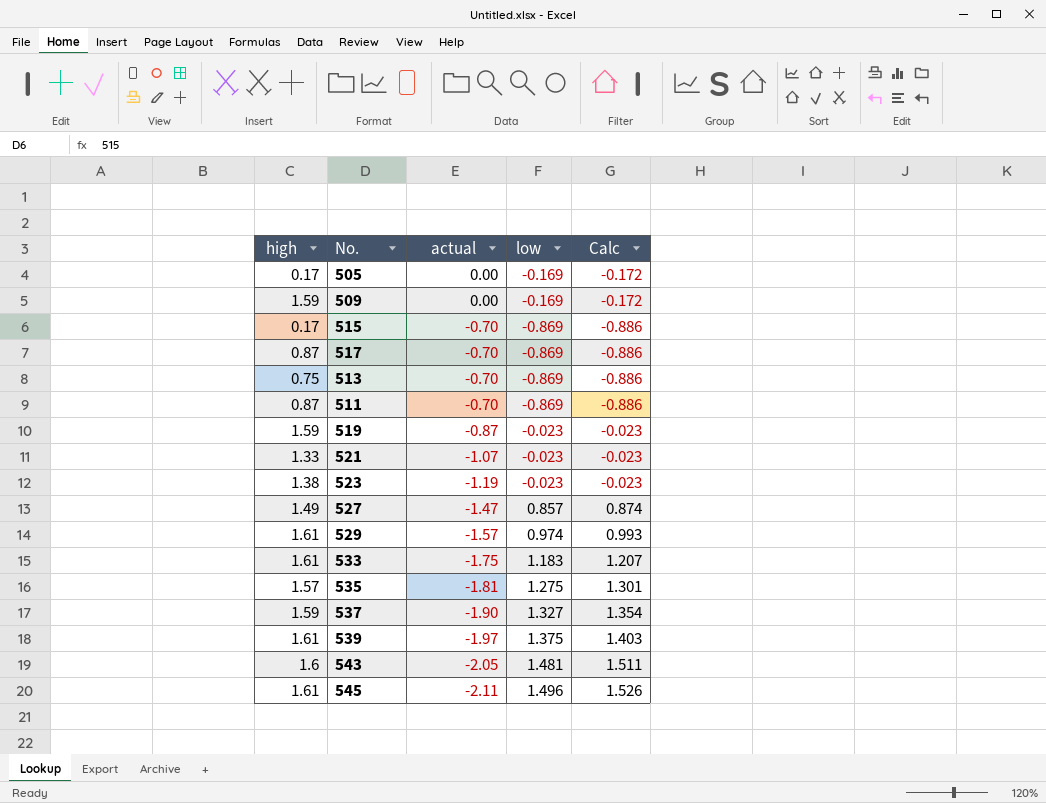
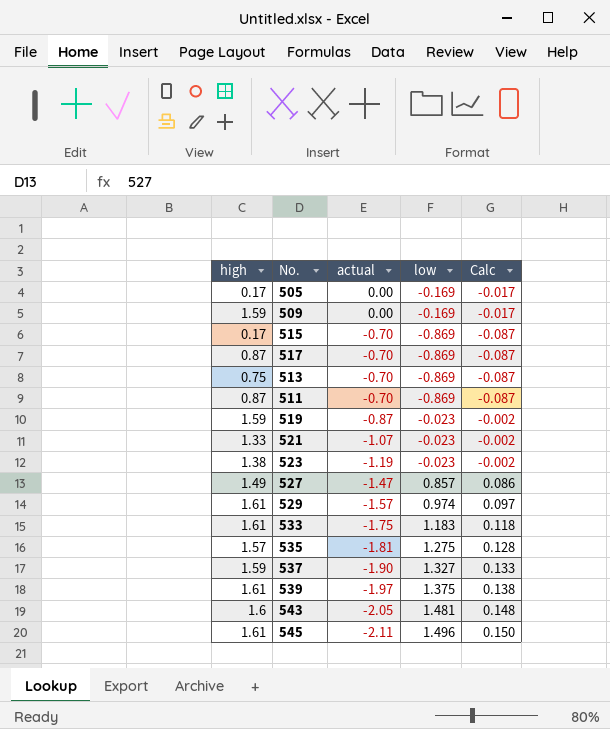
column Calc | formula: [low] * 1.02 -> [low] * 0.1

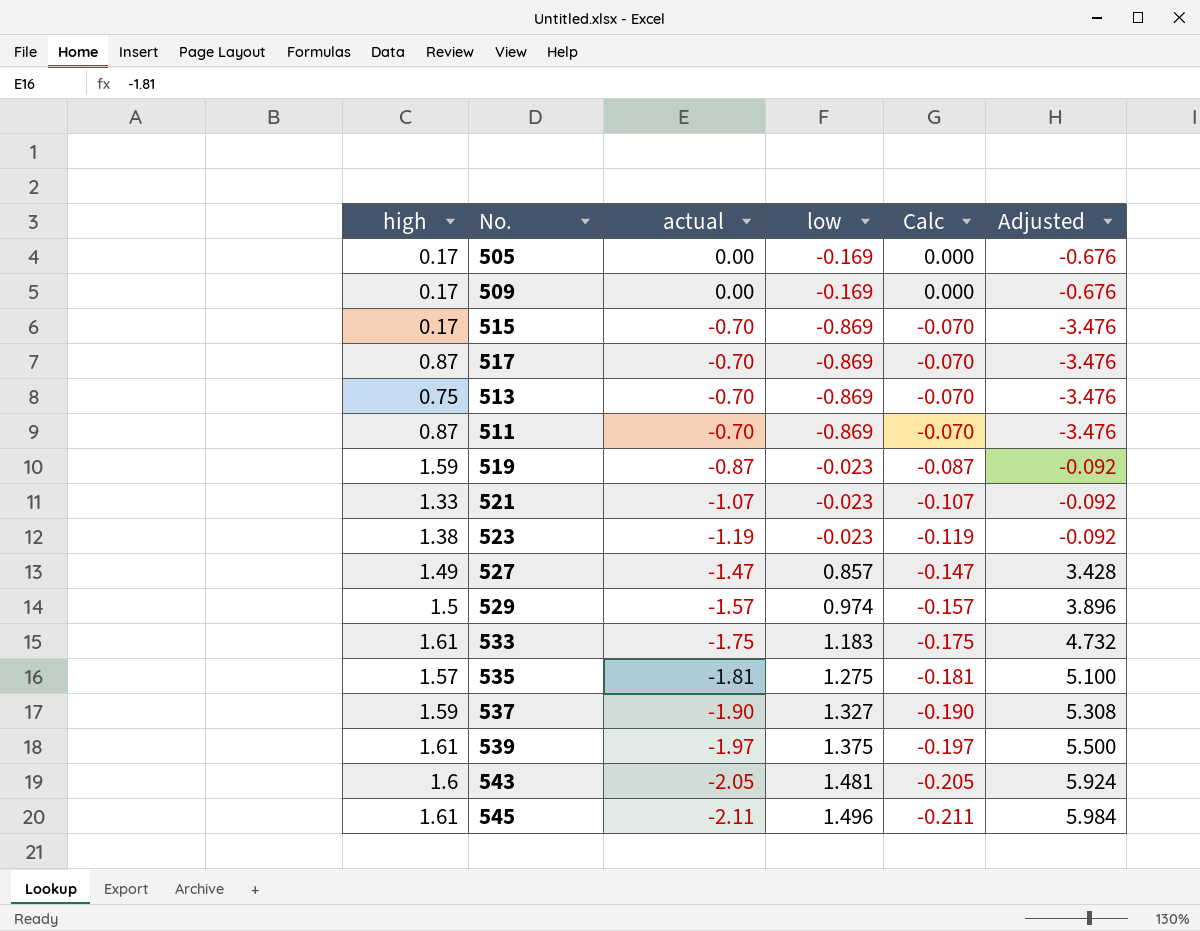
column Calc | formula: [low] * 0.1 -> [actual] * 0.1
column Adjusted | formula: none -> [low] * 4
509 | high: 1.59 -> 0.17
529 | high: 1.61 -> 1.5

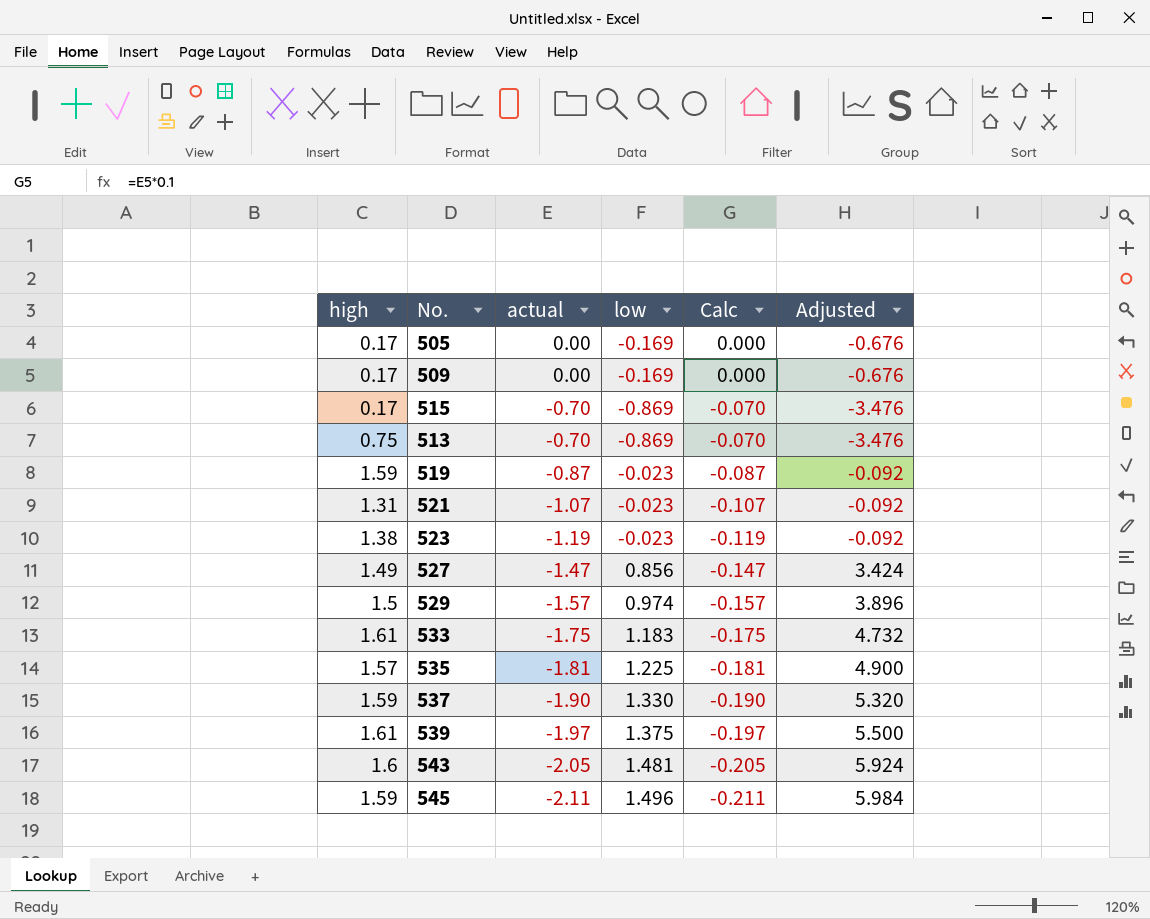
row 517: 0.87 | -0.70 | -0.869 | -0.070 | -3.476 -> none
row 511: 0.87 | -0.70 | -0.869 | -0.070 | -3.476 -> none
521 | high: 1.33 -> 1.31
527 | low: 0.857 -> 0.856
527 | Adjusted: 3.428 -> 3.424
535 | low: 1.275 -> 1.225
535 | Adjusted: 5.100 -> 4.900
537 | low: 1.327 -> 1.330
537 | Adjusted: 5.308 -> 5.320
545 | high: 1.61 -> 1.59

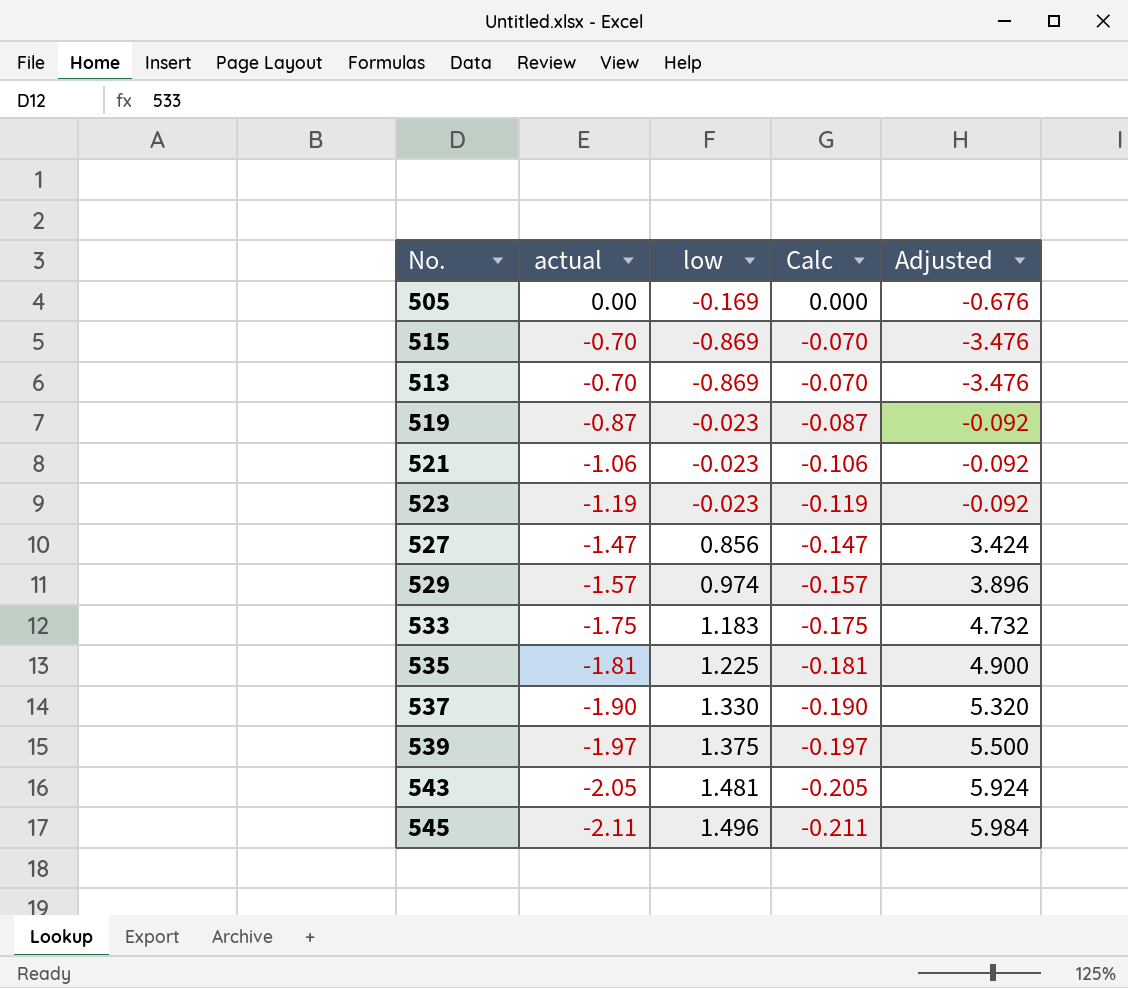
column high | position: 1 -> none
row 509: 0.17 | 0.00 | -0.169 | 0.000 | -0.676 -> none
521 | actual: -1.07 -> -1.06
521 | Calc: -0.107 -> -0.106

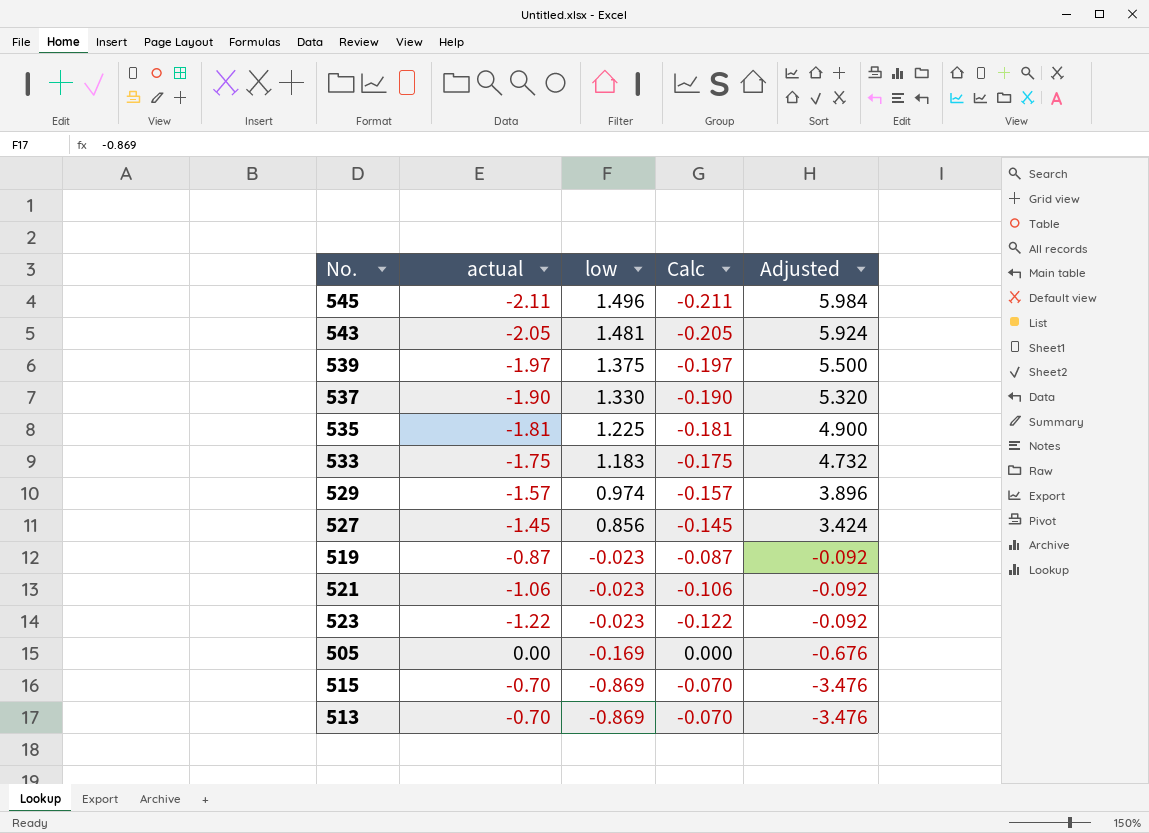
row order: actual descending -> low descending
527 | actual: -1.47 -> -1.45
527 | Calc: -0.147 -> -0.145
523 | actual: -1.19 -> -1.22
523 | Calc: -0.119 -> -0.122

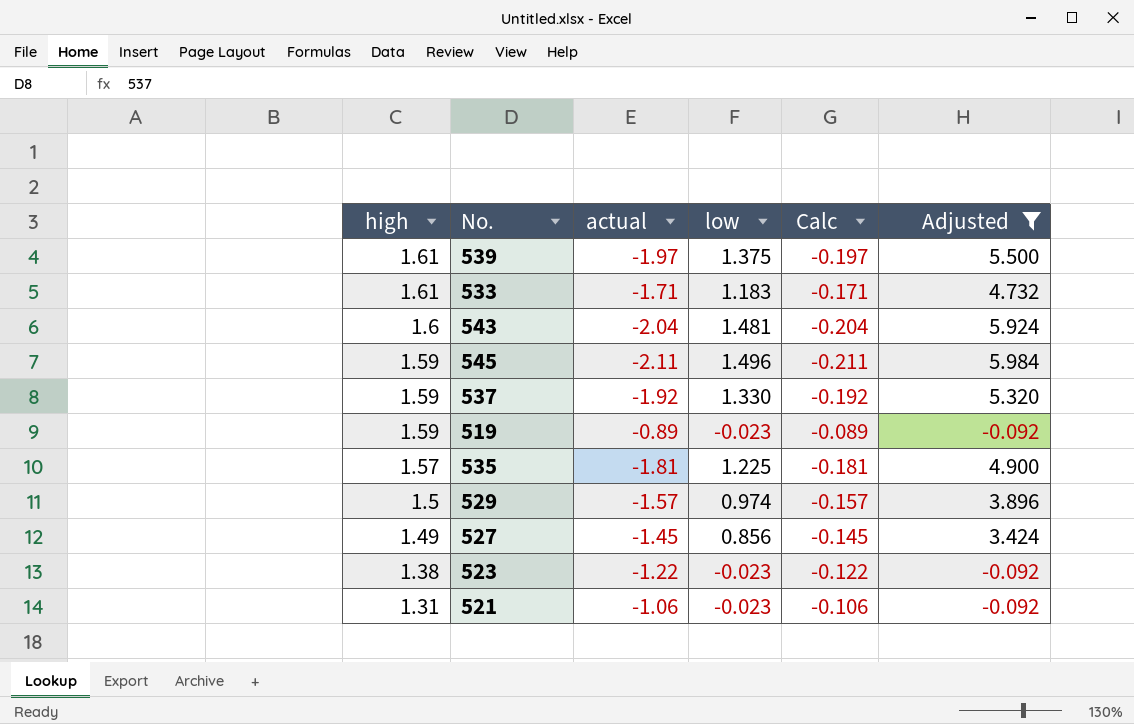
filter: none -> Adjusted >= -0.092
row order: low descending -> high descending
column high | position: none -> 1
533 | actual: -1.75 -> -1.71
533 | Calc: -0.175 -> -0.171
543 | actual: -2.05 -> -2.04
543 | Calc: -0.205 -> -0.204
537 | actual: -1.90 -> -1.92
537 | Calc: -0.190 -> -0.192
519 | actual: -0.87 -> -0.89
519 | Calc: -0.087 -> -0.089

